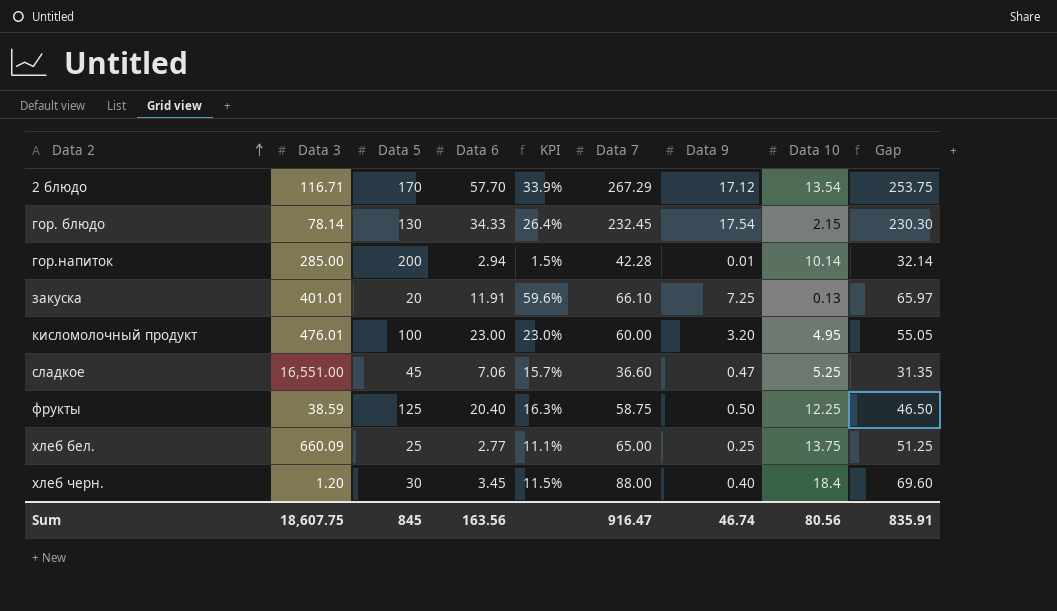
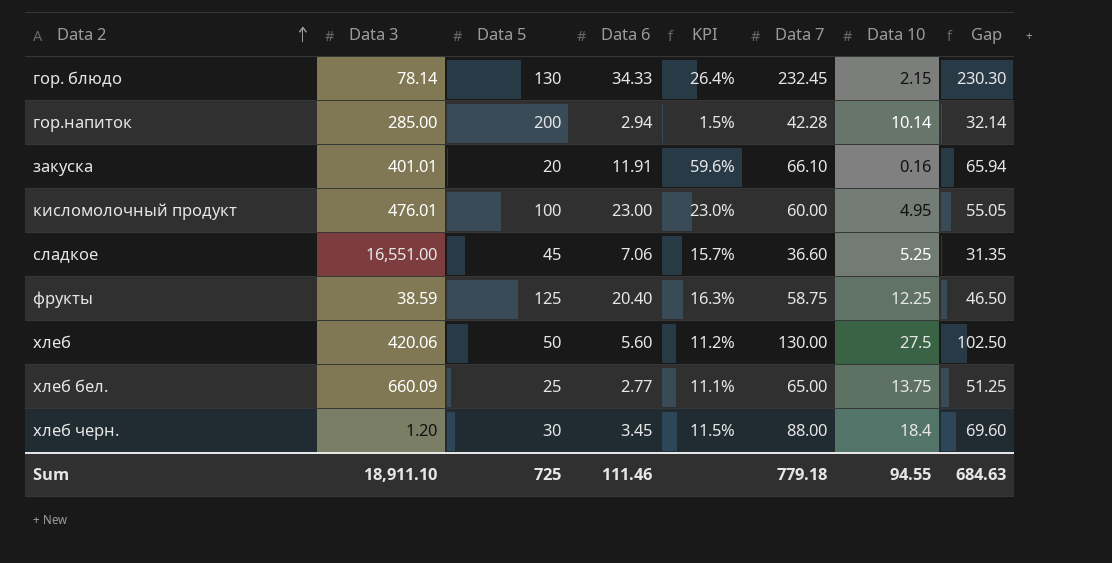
column Data 9 | position: 7 -> none
row 2 блюдо: 116.71 | 170 | 57.70 | 33.9% | 267.29 | 17.12 | 13.54 | 253.75 -> none
закуска | Data 10: 0.13 -> 0.16
закуска | Gap: 65.97 -> 65.94
row хлеб: none -> 420.06 | 50 | 5.60 | 11.2% | 130.00 | 27.5 | 102.50
Sum | Data 3: 18,607.75 -> 18,911.10
Sum | Data 5: 845 -> 725
Sum | Data 6: 163.56 -> 111.46
Sum | Data 7: 916.47 -> 779.18
Sum | Data 10: 80.56 -> 94.55
Sum | Gap: 835.91 -> 684.63

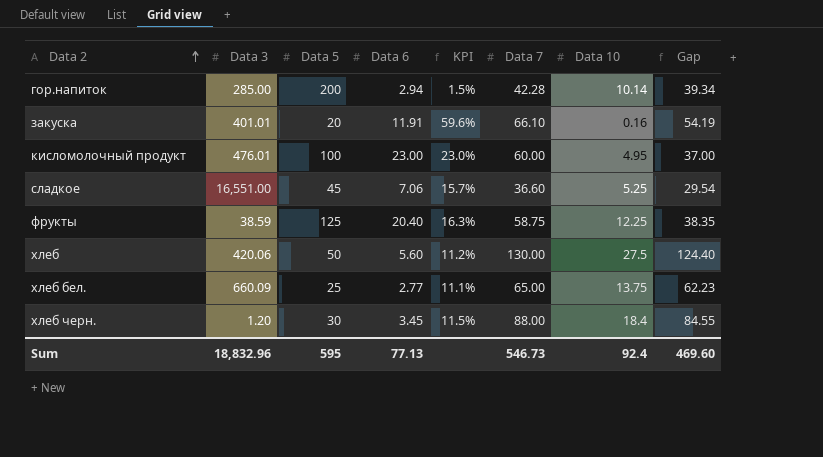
column Gap | formula: [Data 7] - [Data 10] -> [Data 7] - [Data 6]
row гор. блюдо: 78.14 | 130 | 34.33 | 26.4% | 232.45 | 2.15 | 230.30 -> none
Sum | Data 3: 18,911.10 -> 18,832.96
Sum | Data 5: 725 -> 595
Sum | Data 6: 111.46 -> 77.13
Sum | Data 7: 779.18 -> 546.73
Sum | Data 10: 94.55 -> 92.4
Sum | Gap: 684.63 -> 469.60

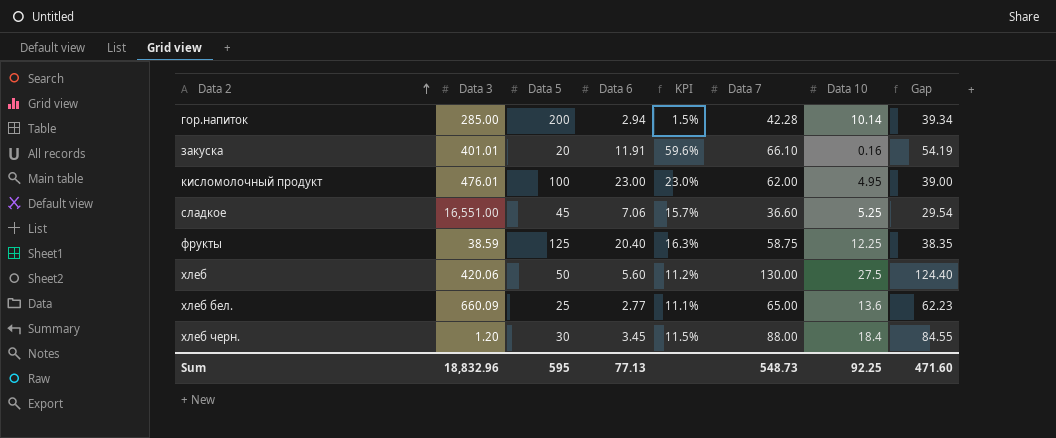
кисломолочный продукт | Data 7: 60.00 -> 62.00
кисломолочный продукт | Gap: 37.00 -> 39.00
хлеб бел. | Data 10: 13.75 -> 13.6
Sum | Data 7: 546.73 -> 548.73
Sum | Data 10: 92.4 -> 92.25
Sum | Gap: 469.60 -> 471.60

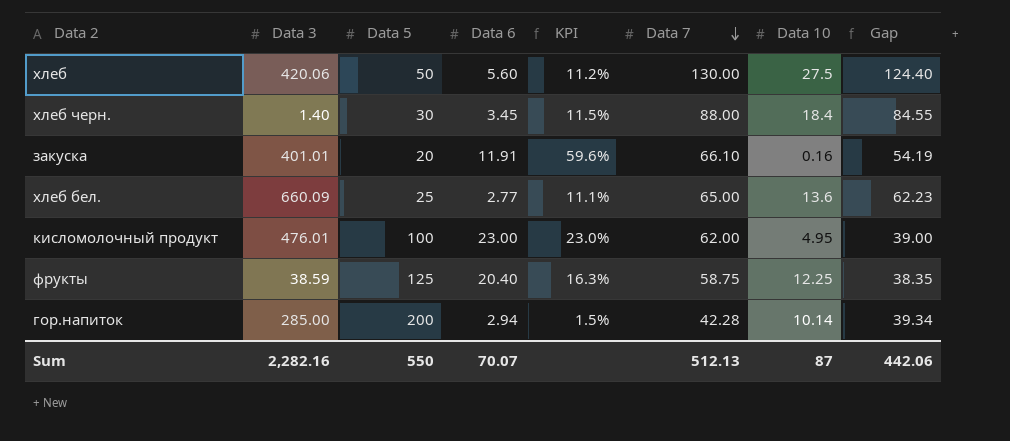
row order: Data 2 ascending -> Data 7 descending
row сладкое: 16,551.00 | 45 | 7.06 | 15.7% | 36.60 | 5.25 | 29.54 -> none
хлеб черн. | Data 3: 1.20 -> 1.40
Sum | Data 3: 18,832.96 -> 2,282.16
Sum | Data 5: 595 -> 550
Sum | Data 6: 77.13 -> 70.07
Sum | Data 7: 548.73 -> 512.13
Sum | Data 10: 92.25 -> 87
Sum | Gap: 471.60 -> 442.06

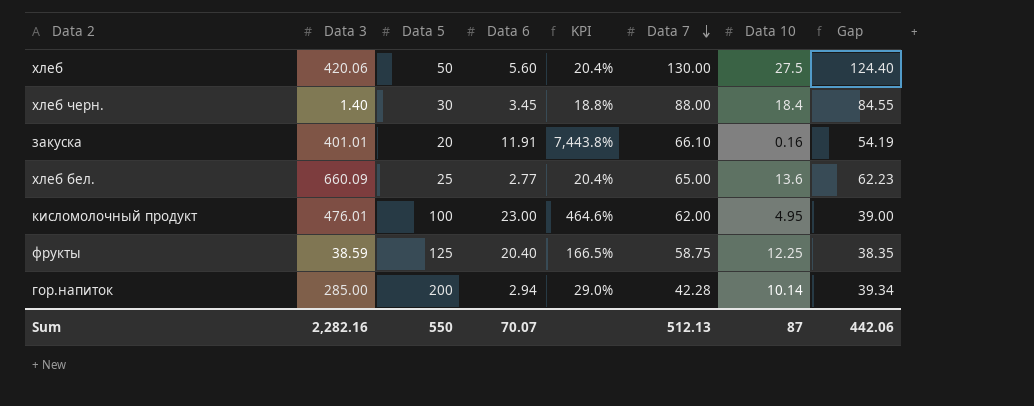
column KPI | formula: [Data 6] / [Data 5] -> [Data 6] / [Data 10]

